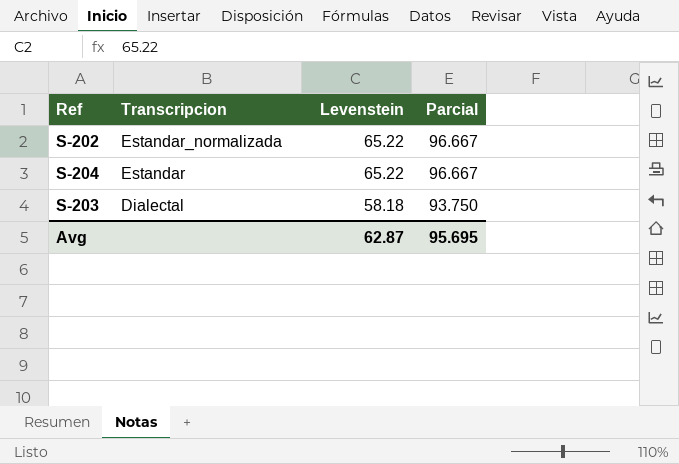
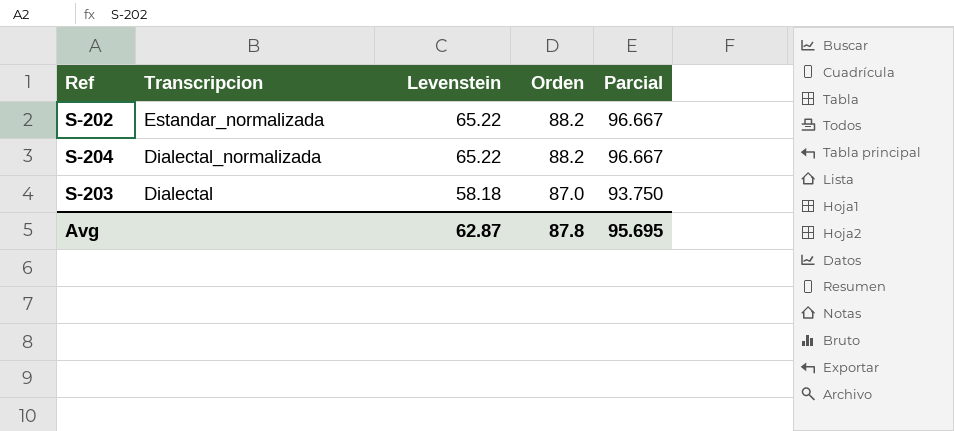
column Orden | position: none -> 4
S-204 | Transcripcion: Estandar -> Dialectal_normalizada

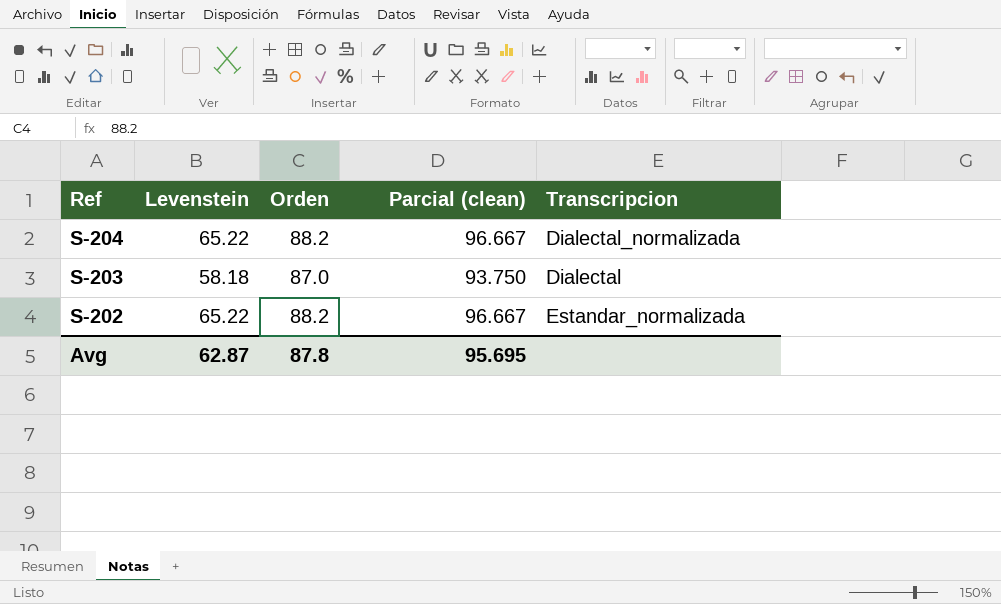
row order: Transcripcion descending -> Ref descending
column name: Parcial -> Parcial (clean)
column Transcripcion | position: 2 -> 5

